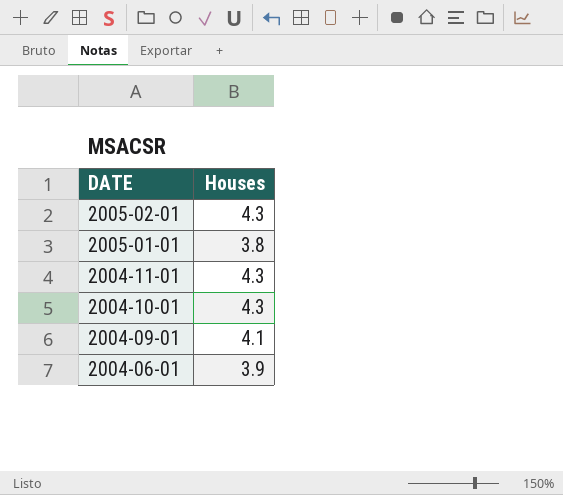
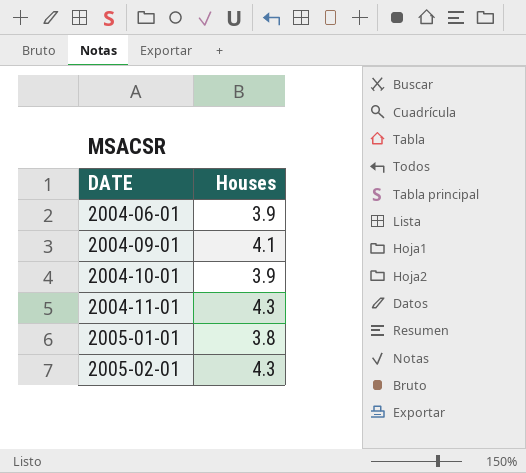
row order: DATE descending -> DATE ascending
2004-10-01 | Houses: 4.3 -> 3.9

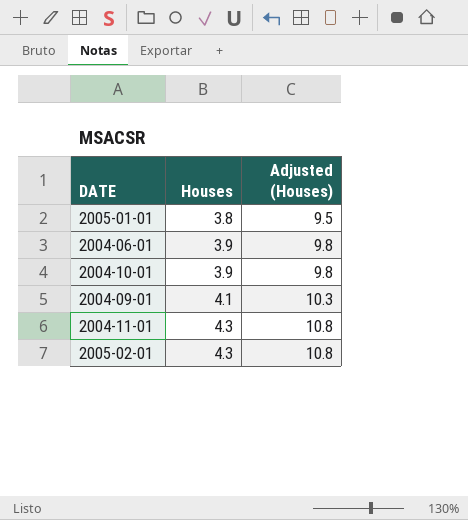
row order: DATE ascending -> Houses ascending
column Adjusted (Houses) | formula: none -> [Houses] * 2.5

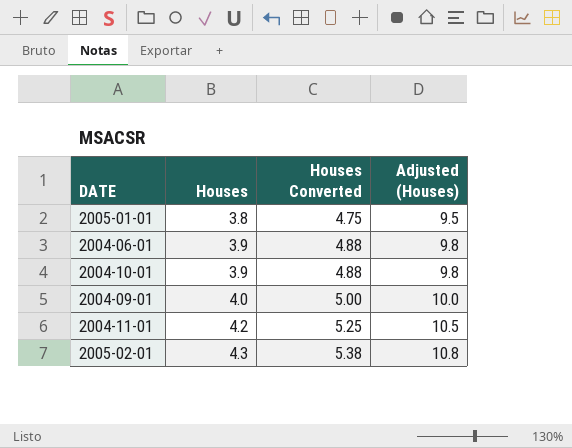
column Houses Converted | formula: none -> [Houses] * 1.25
2004-09-01 | Houses: 4.1 -> 4.0
2004-09-01 | Adjusted (Houses): 10.3 -> 10.0
2004-11-01 | Houses: 4.3 -> 4.2
2004-11-01 | Adjusted (Houses): 10.8 -> 10.5

